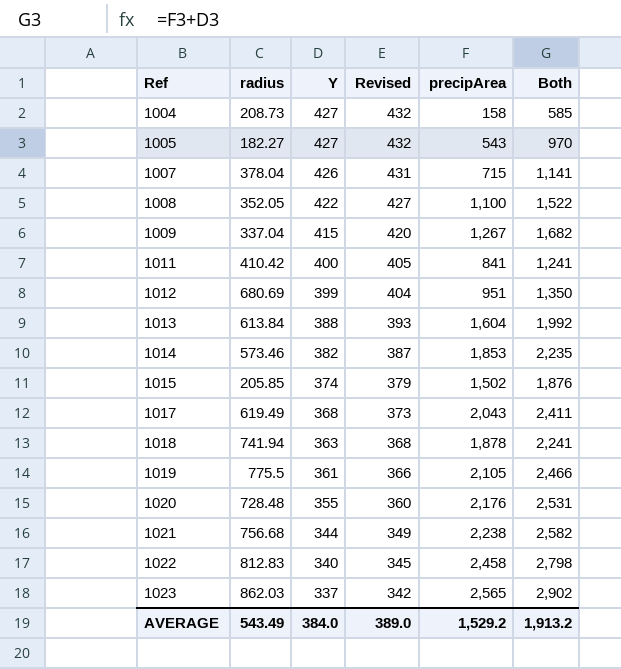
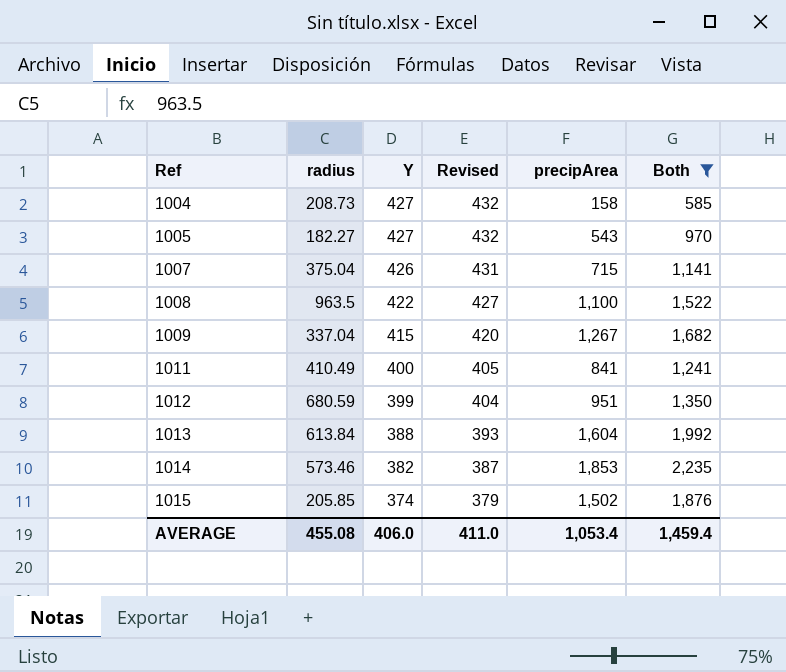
filter: none -> Both <= 2,235
1007 | radius: 378.04 -> 375.04
1008 | radius: 352.05 -> 963.5
1011 | radius: 410.42 -> 410.49
1012 | radius: 680.69 -> 680.59
AVERAGE | radius: 543.49 -> 455.08
AVERAGE | Y: 384.0 -> 406.0
AVERAGE | Revised: 389.0 -> 411.0
AVERAGE | precipArea: 1,529.2 -> 1,053.4
AVERAGE | Both: 1,913.2 -> 1,459.4

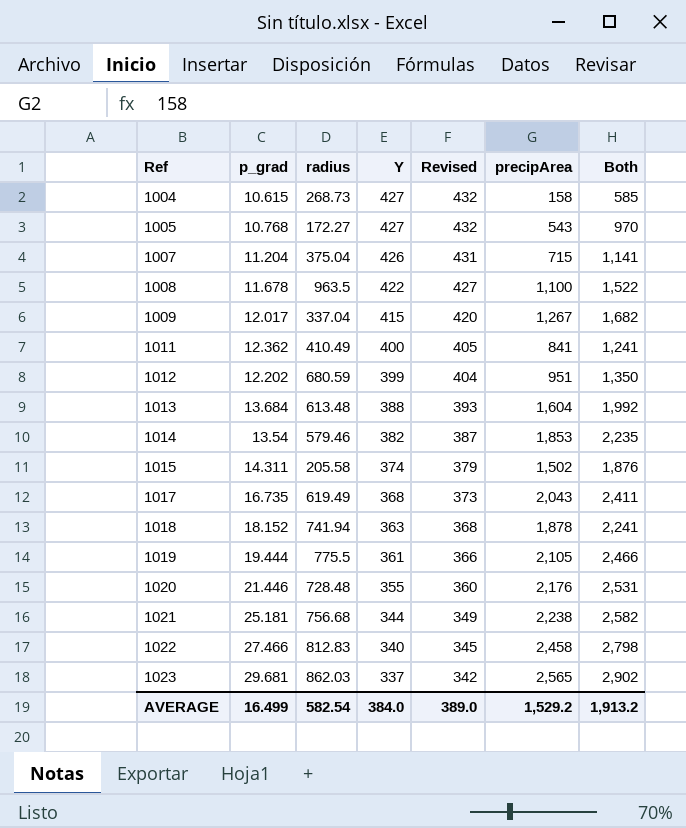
filter: Both <= 2,235 -> none
column p_grad | position: none -> 2
1004 | radius: 208.73 -> 268.73
1005 | radius: 182.27 -> 172.27
1013 | radius: 613.84 -> 613.48
1014 | radius: 573.46 -> 579.46
1015 | radius: 205.85 -> 205.58
AVERAGE | radius: 455.08 -> 582.54
AVERAGE | Y: 406.0 -> 384.0
AVERAGE | Revised: 411.0 -> 389.0
AVERAGE | precipArea: 1,053.4 -> 1,529.2
AVERAGE | Both: 1,459.4 -> 1,913.2

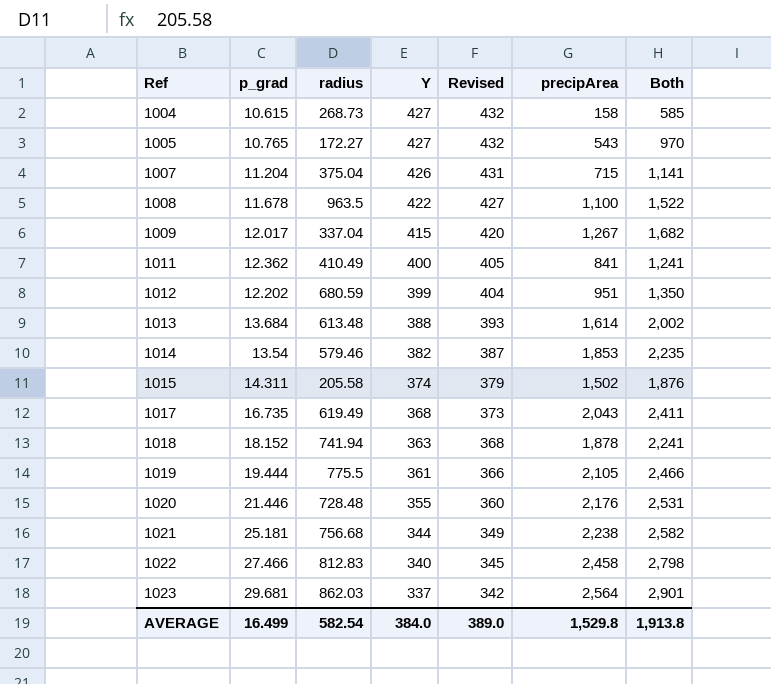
1005 | p_grad: 10.768 -> 10.765
1013 | precipArea: 1,604 -> 1,614
1013 | Both: 1,992 -> 2,002
1023 | precipArea: 2,565 -> 2,564
1023 | Both: 2,902 -> 2,901
AVERAGE | precipArea: 1,529.2 -> 1,529.8
AVERAGE | Both: 1,913.2 -> 1,913.8

